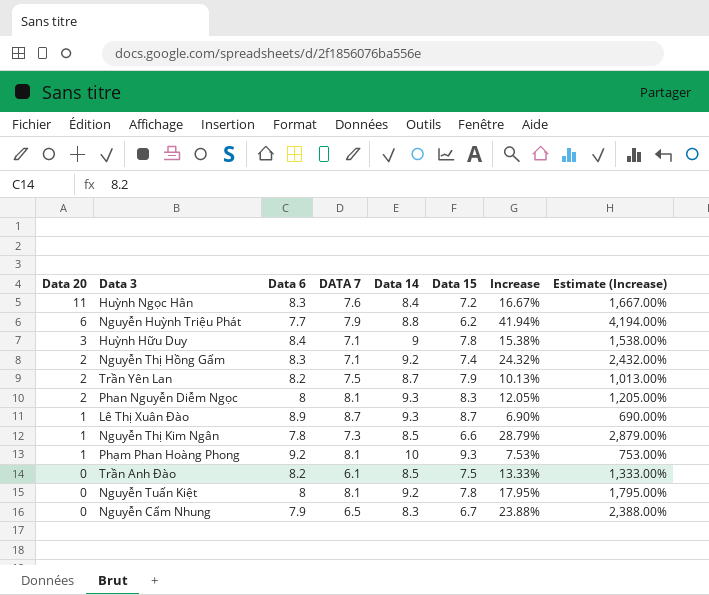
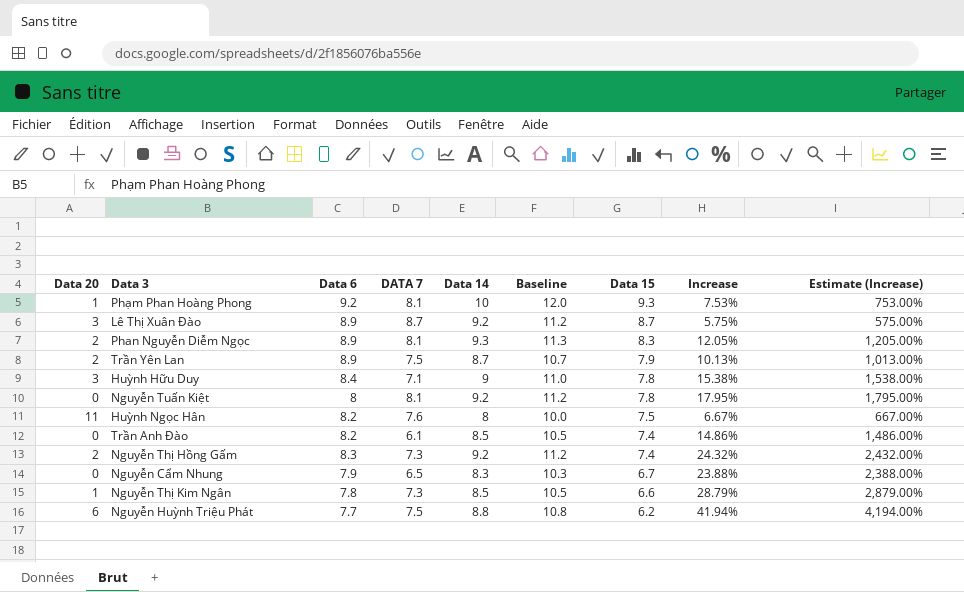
row order: Data 20 descending -> Data 15 descending
column Baseline | formula: none -> [Data 14] + 2
Lê Thị Xuân Đào | Data 20: 1 -> 3
Lê Thị Xuân Đào | Data 14: 9.3 -> 9.2
Lê Thị Xuân Đào | Increase: 6.90% -> 5.75%
Lê Thị Xuân Đào | Estimate (Increase): 690.00% -> 575.00%
Phan Nguyễn Diễm Ngọc | Data 6: 8 -> 8.9
Trần Yên Lan | Data 6: 8.2 -> 8.9
Huỳnh Ngọc Hân | Data 6: 8.3 -> 8.2
Huỳnh Ngọc Hân | Data 14: 8.4 -> 8
Huỳnh Ngọc Hân | Data 15: 7.2 -> 7.5
Huỳnh Ngọc Hân | Increase: 16.67% -> 6.67%
Huỳnh Ngọc Hân | Estimate (Increase): 1,667.00% -> 667.00%
Trần Anh Đào | Data 15: 7.5 -> 7.4
Trần Anh Đào | Increase: 13.33% -> 14.86%
Trần Anh Đào | Estimate (Increase): 1,333.00% -> 1,486.00%
Nguyễn Thị Hồng Gấm | DATA 7: 7.1 -> 7.3
Nguyễn Huỳnh Triệu Phát | DATA 7: 7.9 -> 7.5

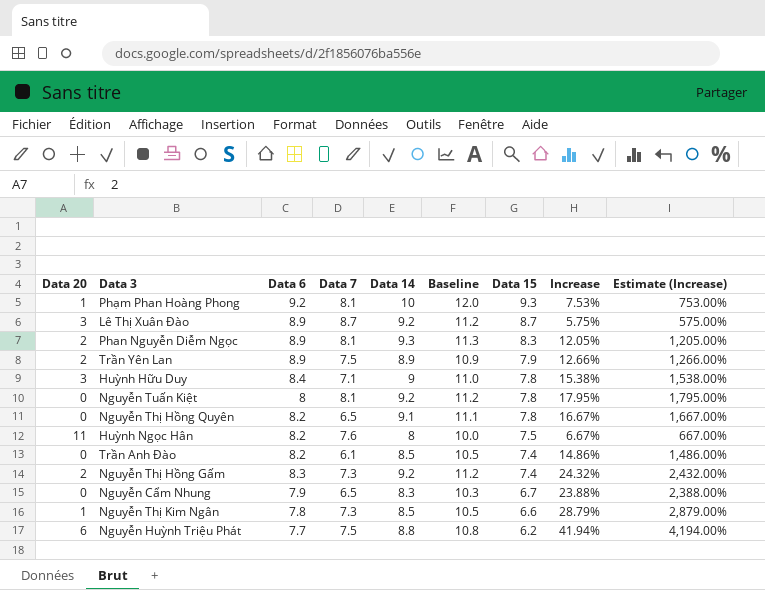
column name: DATA 7 -> Data 7
Trần Yên Lan | Data 14: 8.7 -> 8.9
Trần Yên Lan | Baseline: 10.7 -> 10.9
Trần Yên Lan | Increase: 10.13% -> 12.66%
Trần Yên Lan | Estimate (Increase): 1,013.00% -> 1,266.00%
row Nguyễn Thị Hồng Quyên: none -> 0 | 8.2 | 6.5 | 9.1 | 11.1 | 7.8 | 16.67% | 1,667.00%

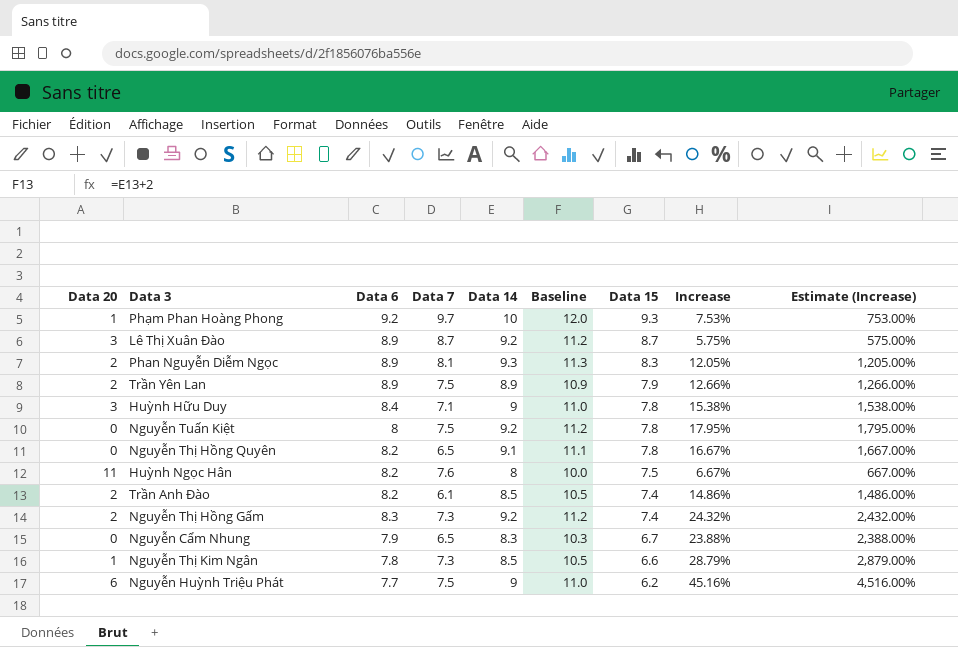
Phạm Phan Hoàng Phong | Data 7: 8.1 -> 9.7
Nguyễn Tuấn Kiệt | Data 7: 8.1 -> 7.5
Trần Anh Đào | Data 20: 0 -> 2
Nguyễn Huỳnh Triệu Phát | Data 14: 8.8 -> 9
Nguyễn Huỳnh Triệu Phát | Baseline: 10.8 -> 11.0
Nguyễn Huỳnh Triệu Phát | Increase: 41.94% -> 45.16%
Nguyễn Huỳnh Triệu Phát | Estimate (Increase): 4,194.00% -> 4,516.00%

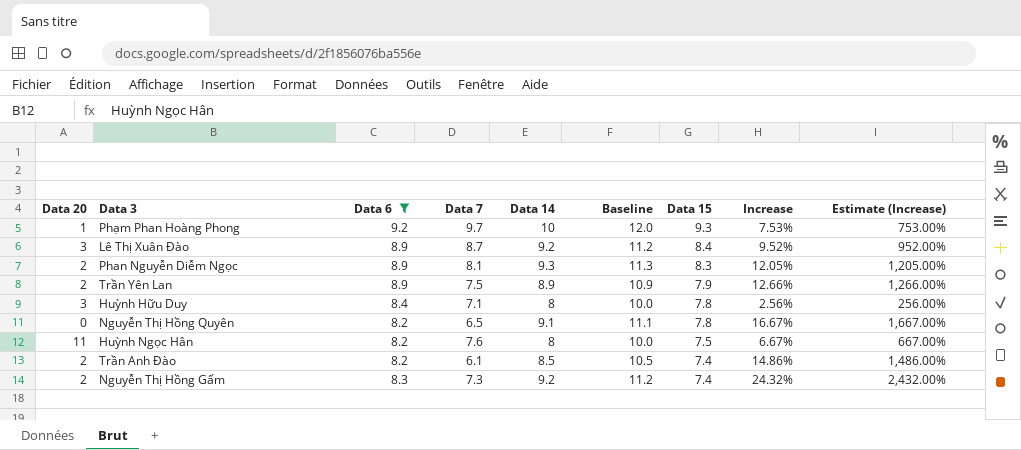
filter: none -> Data 6 >= 8.2
Lê Thị Xuân Đào | Data 15: 8.7 -> 8.4
Lê Thị Xuân Đào | Increase: 5.75% -> 9.52%
Lê Thị Xuân Đào | Estimate (Increase): 575.00% -> 952.00%
Huỳnh Hữu Duy | Data 14: 9 -> 8
Huỳnh Hữu Duy | Baseline: 11.0 -> 10.0
Huỳnh Hữu Duy | Increase: 15.38% -> 2.56%
Huỳnh Hữu Duy | Estimate (Increase): 1,538.00% -> 256.00%

